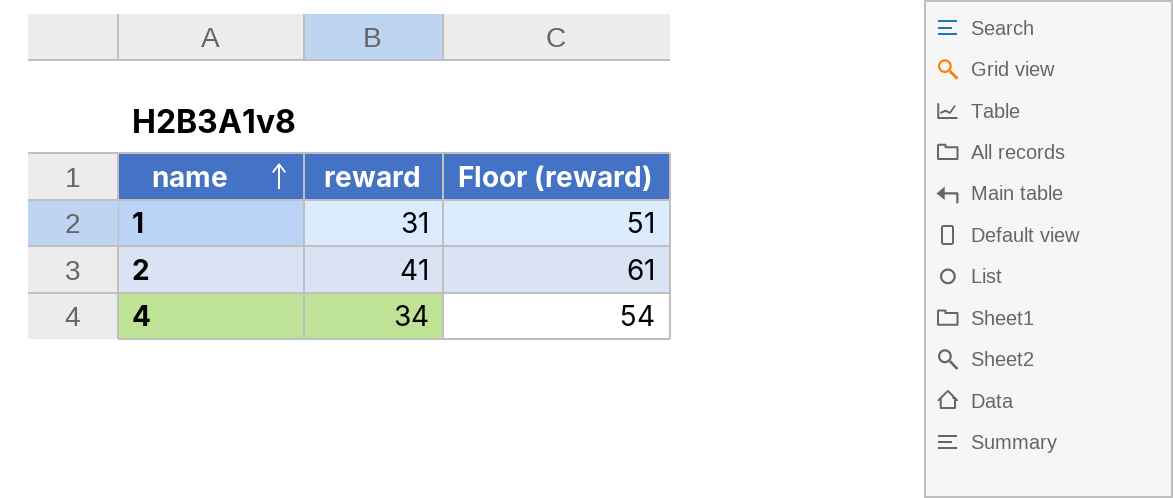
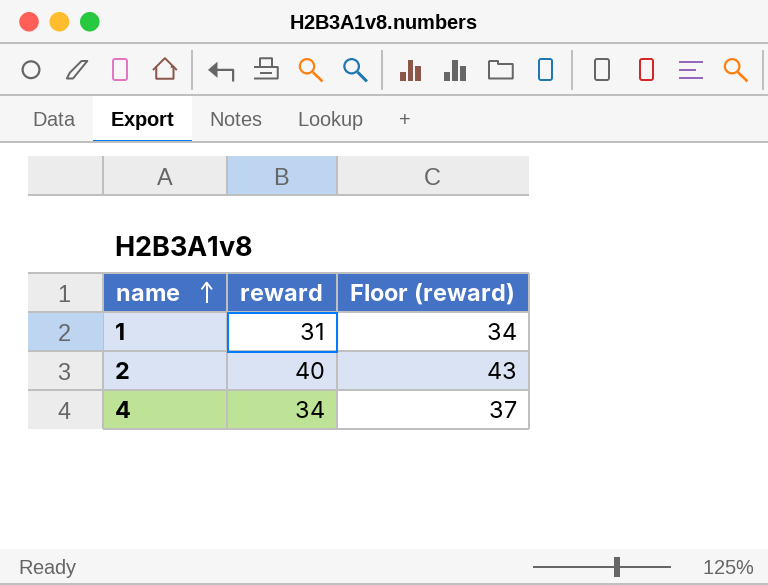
column Floor (reward) | formula: [reward] + 20 -> [reward] + 3
2 | reward: 41 -> 40

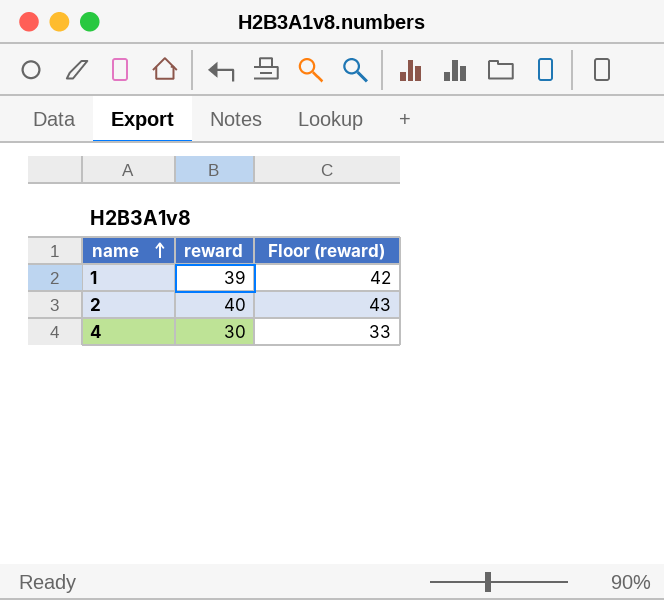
1 | reward: 31 -> 39
1 | Floor (reward): 34 -> 42
4 | reward: 34 -> 30
4 | Floor (reward): 37 -> 33

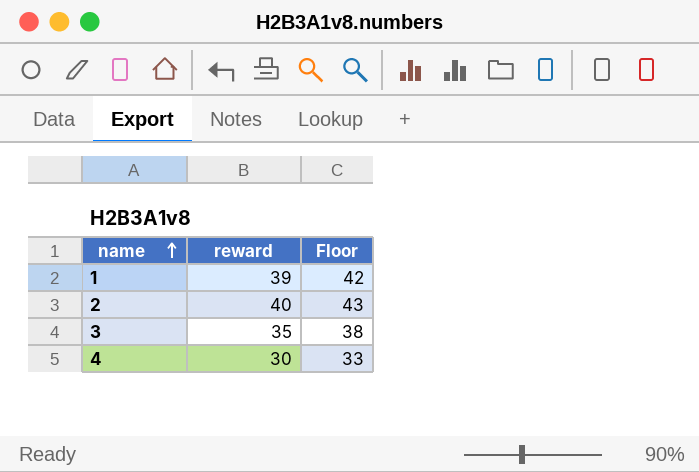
column name: Floor (reward) -> Floor
row 3: none -> 35 | 38

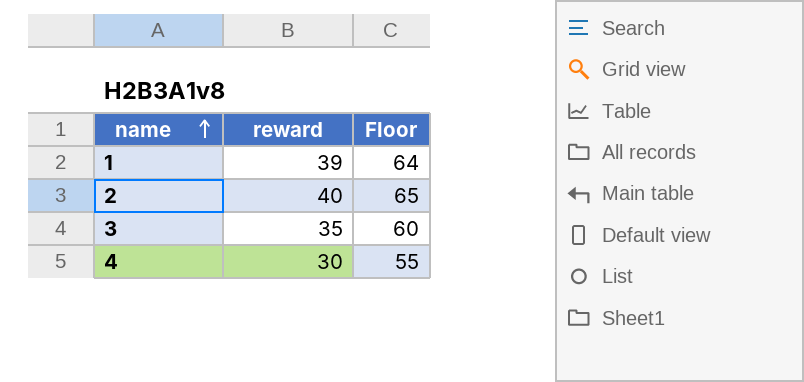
column Floor | formula: [reward] + 3 -> [reward] + 25

